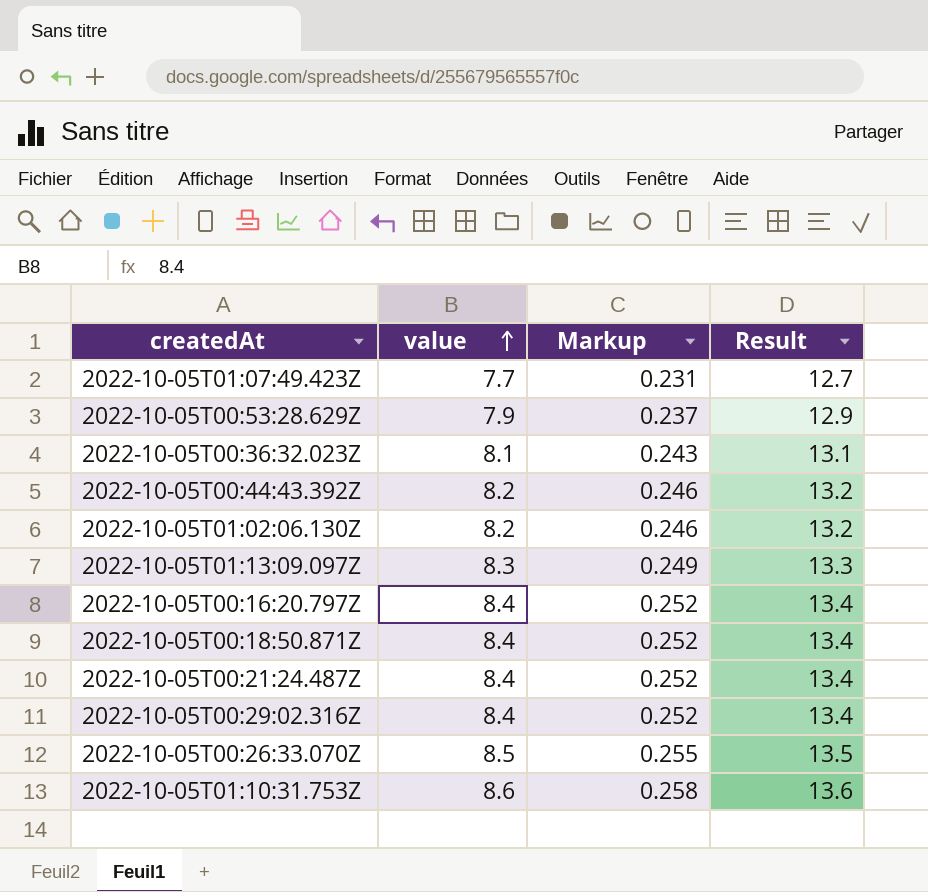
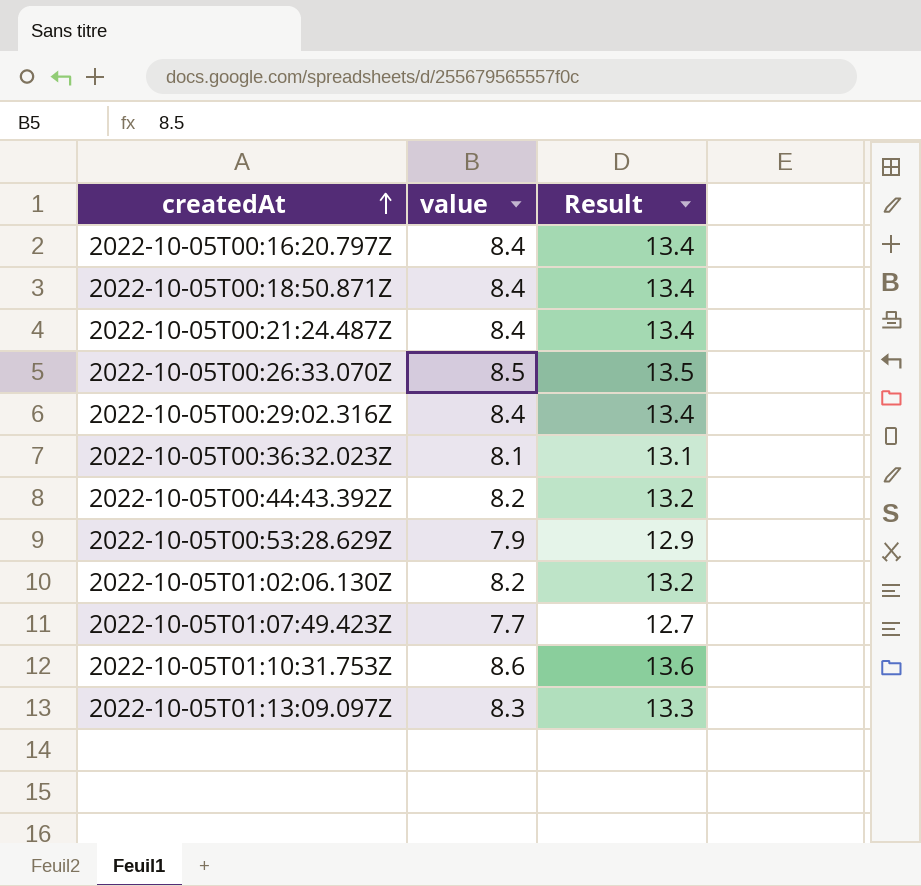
row order: value ascending -> createdAt ascending
column Markup | formula: [value] * 0.03 -> none

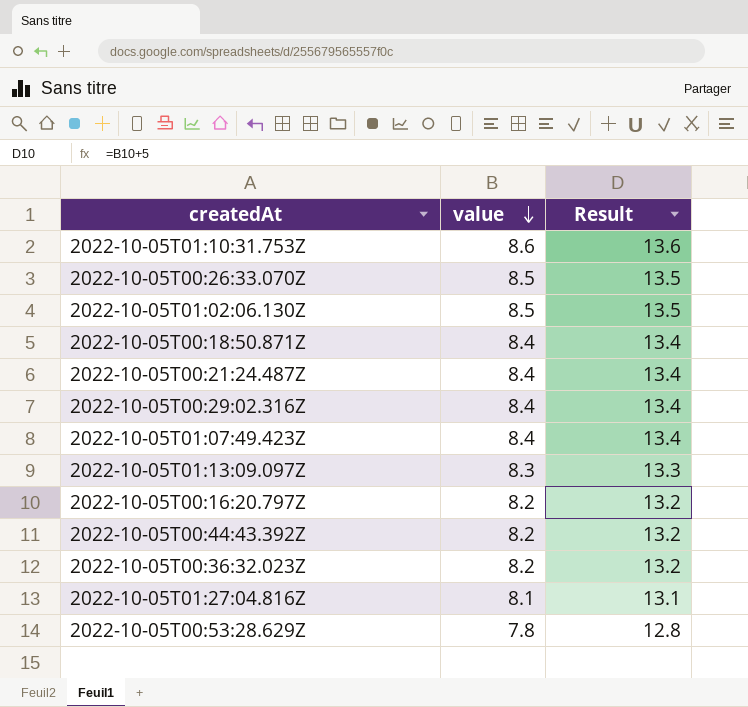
row order: createdAt ascending -> value descending
2022-10-05T01:02:06.130Z | value: 8.2 -> 8.5
2022-10-05T01:02:06.130Z | Result: 13.2 -> 13.5
2022-10-05T01:07:49.423Z | value: 7.7 -> 8.4
2022-10-05T01:07:49.423Z | Result: 12.7 -> 13.4
2022-10-05T00:16:20.797Z | value: 8.4 -> 8.2
2022-10-05T00:16:20.797Z | Result: 13.4 -> 13.2
2022-10-05T00:36:32.023Z | value: 8.1 -> 8.2
2022-10-05T00:36:32.023Z | Result: 13.1 -> 13.2
row 2022-10-05T01:27:04.816Z: none -> 8.1 | 13.1
2022-10-05T00:53:28.629Z | value: 7.9 -> 7.8
2022-10-05T00:53:28.629Z | Result: 12.9 -> 12.8

